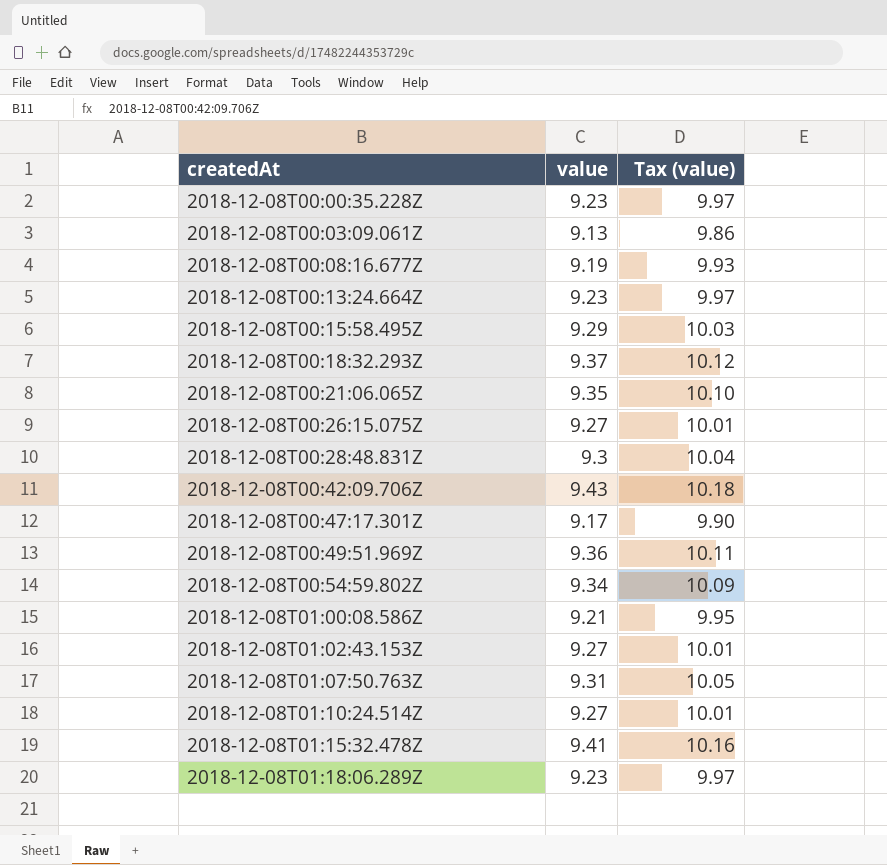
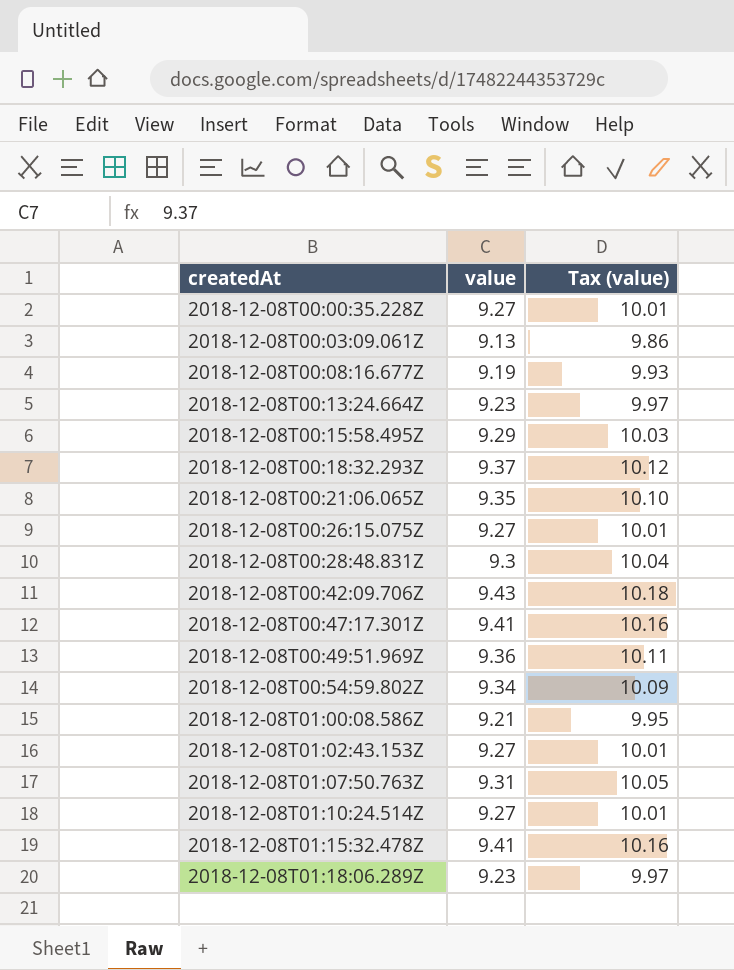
2018-12-08T00:00:35.228Z | value: 9.23 -> 9.27
2018-12-08T00:00:35.228Z | Tax (value): 9.97 -> 10.01
2018-12-08T00:47:17.301Z | value: 9.17 -> 9.41
2018-12-08T00:47:17.301Z | Tax (value): 9.90 -> 10.16

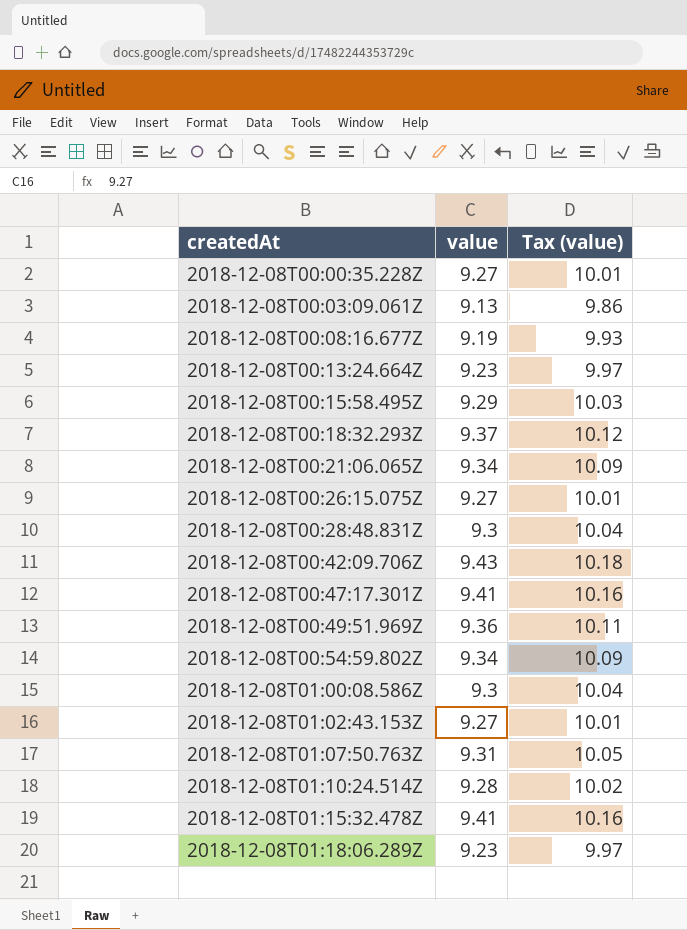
2018-12-08T00:21:06.065Z | value: 9.35 -> 9.34
2018-12-08T00:21:06.065Z | Tax (value): 10.10 -> 10.09
2018-12-08T01:00:08.586Z | value: 9.21 -> 9.3
2018-12-08T01:00:08.586Z | Tax (value): 9.95 -> 10.04
2018-12-08T01:10:24.514Z | value: 9.27 -> 9.28
2018-12-08T01:10:24.514Z | Tax (value): 10.01 -> 10.02

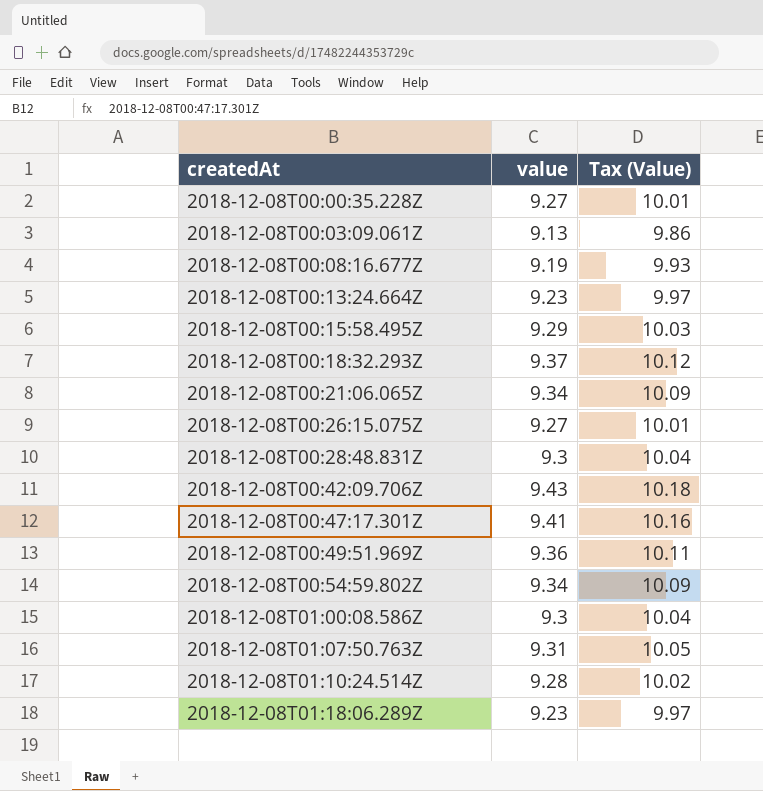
column name: Tax (value) -> Tax (Value)
row 2018-12-08T01:02:43.153Z: 9.27 | 10.01 -> none
row 2018-12-08T01:15:32.478Z: 9.41 | 10.16 -> none

